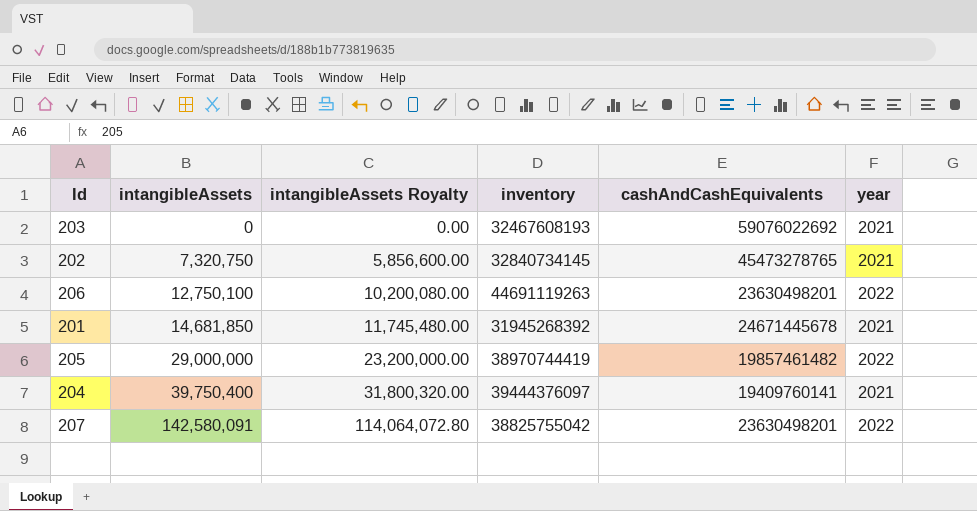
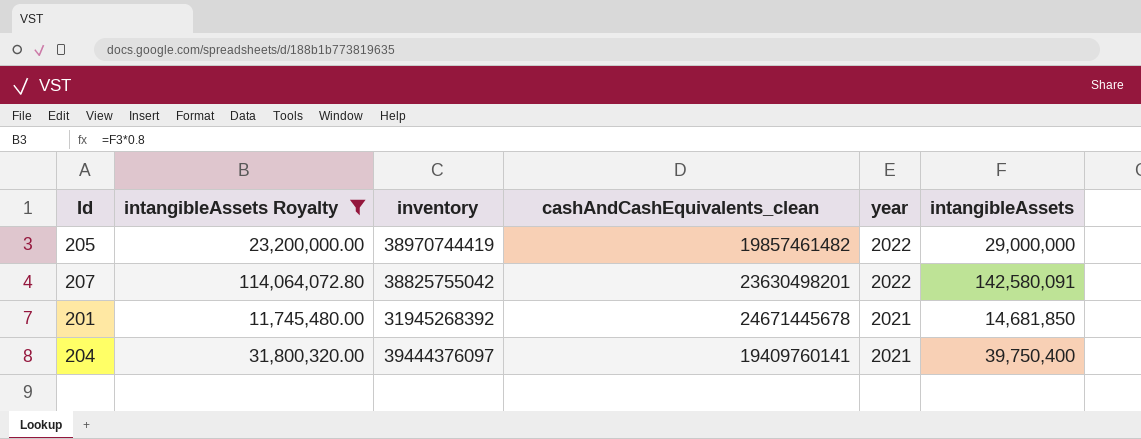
filter: none -> intangibleAssets Royalty >= 11,745,480.00
row order: intangibleAssets ascending -> year descending
column name: cashAndCashEquivalents -> cashAndCashEquivalents_clean
column intangibleAssets | position: 2 -> 6

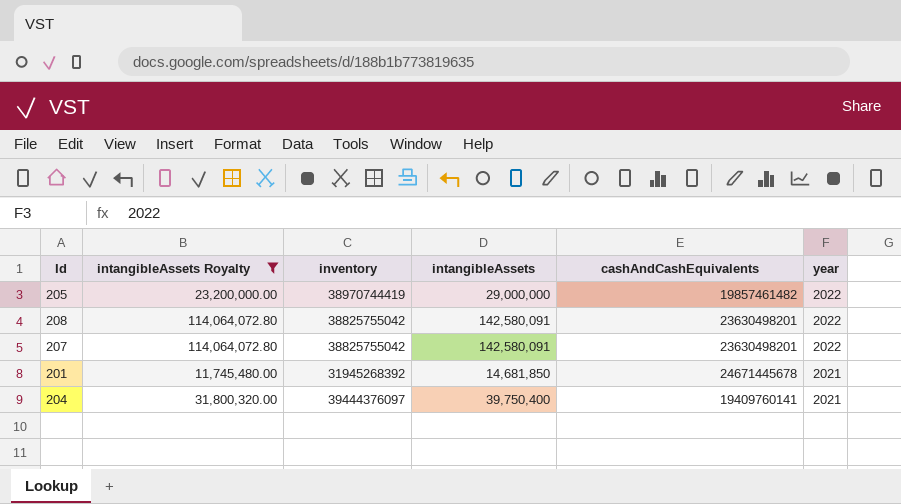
column intangibleAssets | position: 6 -> 4
column name: cashAndCashEquivalents_clean -> cashAndCashEquivalents
row 208: none -> 114,064,072.80 | 38825755042 | 142,580,091 | 23630498201 | 2022

